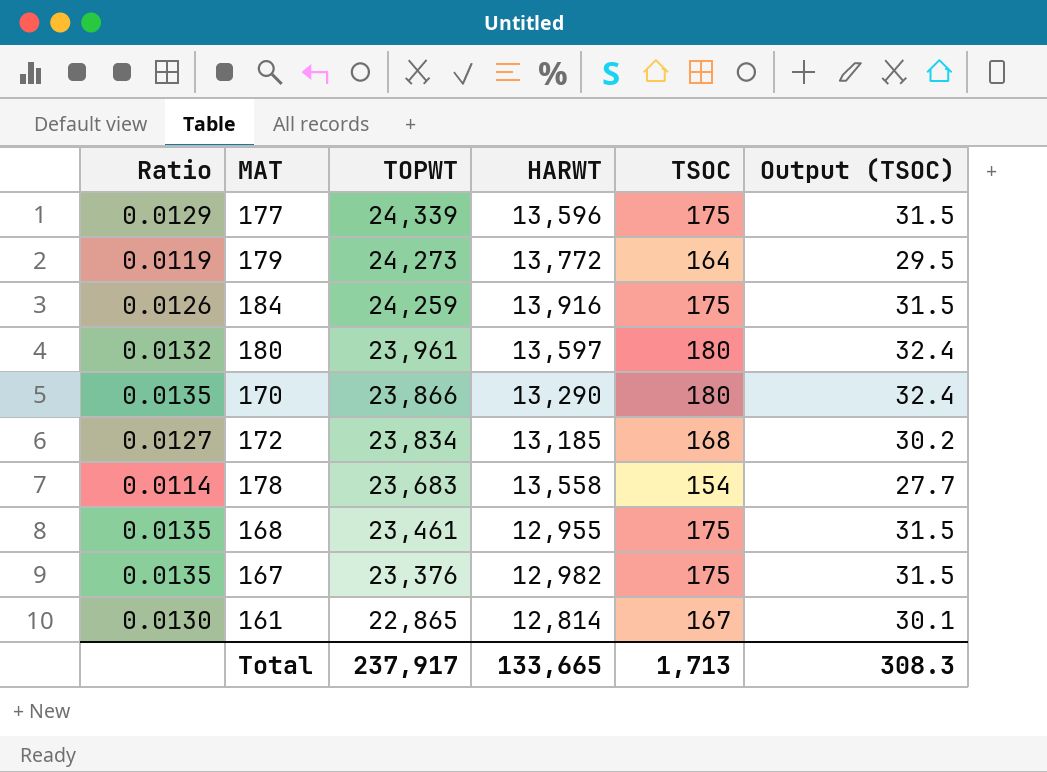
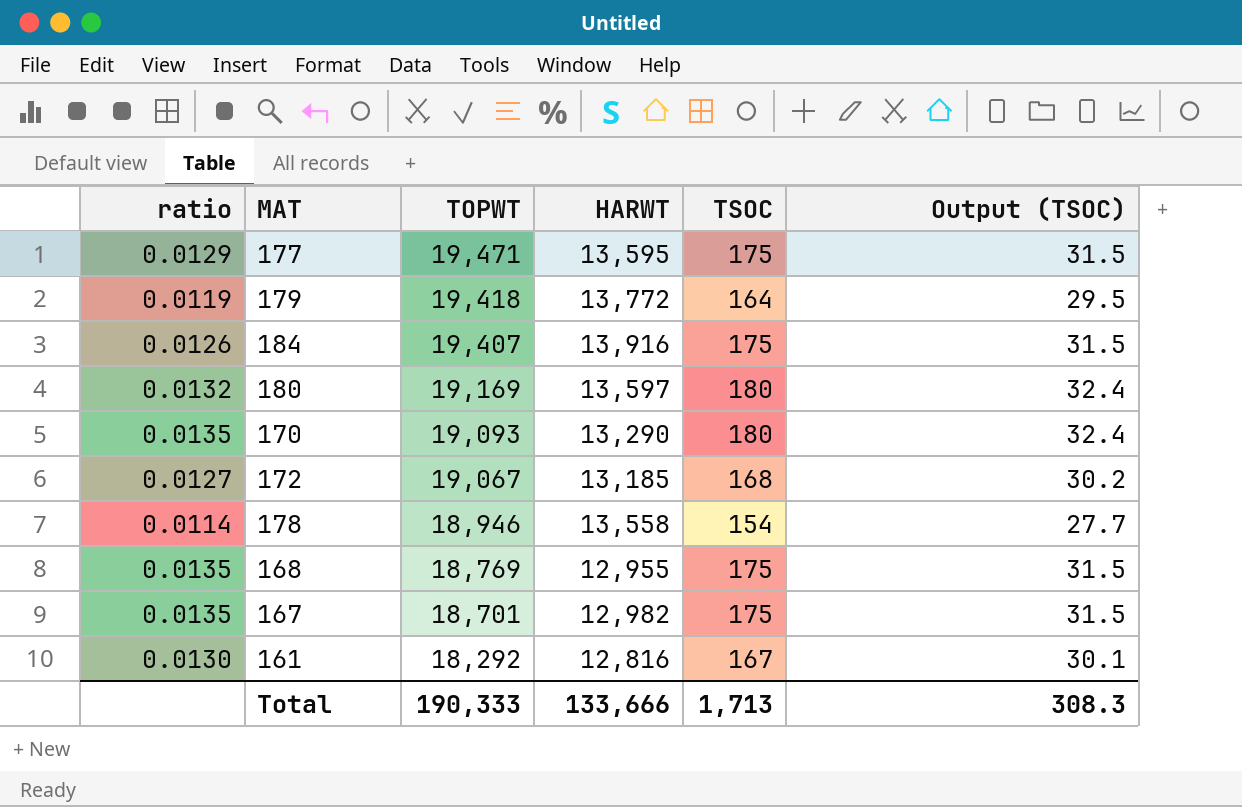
column name: Ratio -> ratio
177 | TOPWT: 24,339 -> 19,471
177 | HARWT: 13,596 -> 13,595
179 | TOPWT: 24,273 -> 19,418
184 | TOPWT: 24,259 -> 19,407
180 | TOPWT: 23,961 -> 19,169
170 | TOPWT: 23,866 -> 19,093
172 | TOPWT: 23,834 -> 19,067
178 | TOPWT: 23,683 -> 18,946
168 | TOPWT: 23,461 -> 18,769
167 | TOPWT: 23,376 -> 18,701
161 | TOPWT: 22,865 -> 18,292
161 | HARWT: 12,814 -> 12,816
Total | TOPWT: 237,917 -> 190,333
Total | HARWT: 133,665 -> 133,666

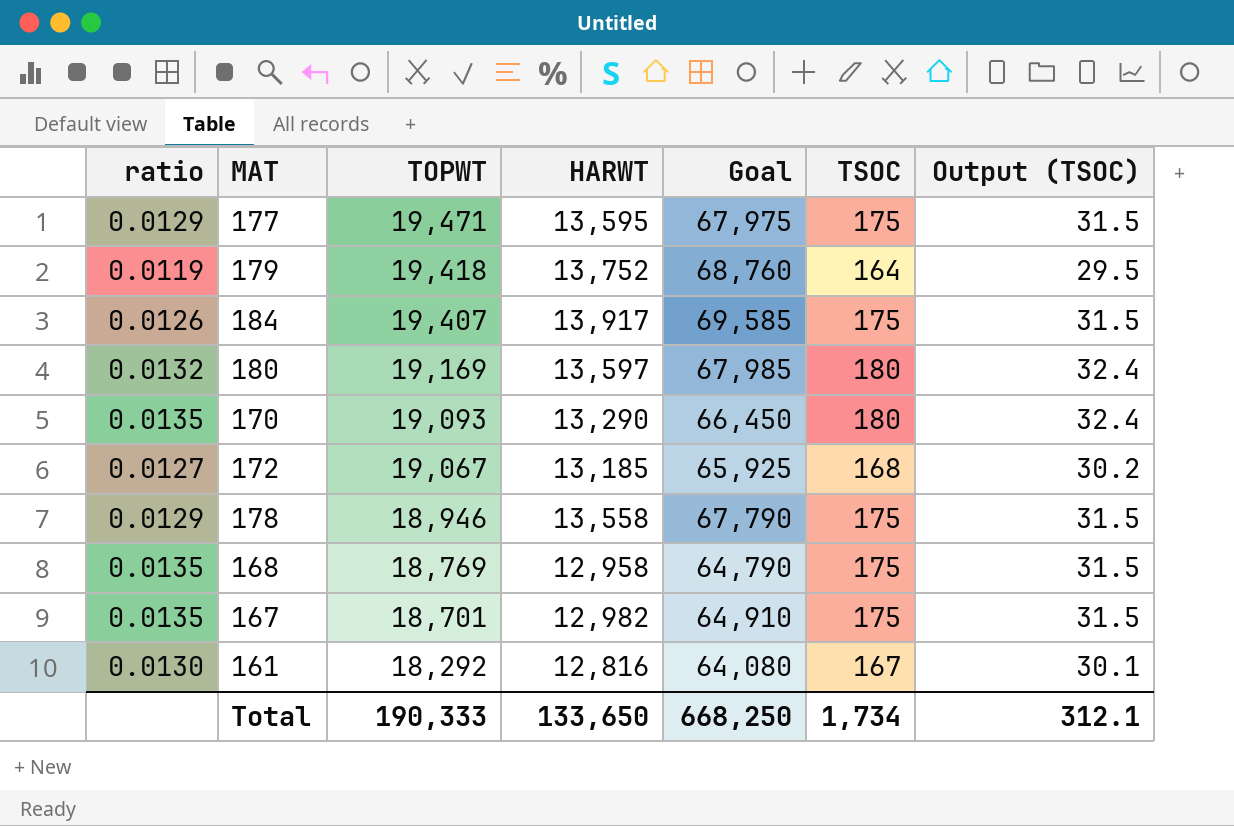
column Goal | formula: none -> [HARWT] * 5
179 | HARWT: 13,772 -> 13,752
184 | HARWT: 13,916 -> 13,917
178 | ratio: 0.0114 -> 0.0129
178 | TSOC: 154 -> 175
178 | Output (TSOC): 27.7 -> 31.5
168 | HARWT: 12,955 -> 12,958
Total | HARWT: 133,666 -> 133,650
Total | TSOC: 1,713 -> 1,734
Total | Output (TSOC): 308.3 -> 312.1

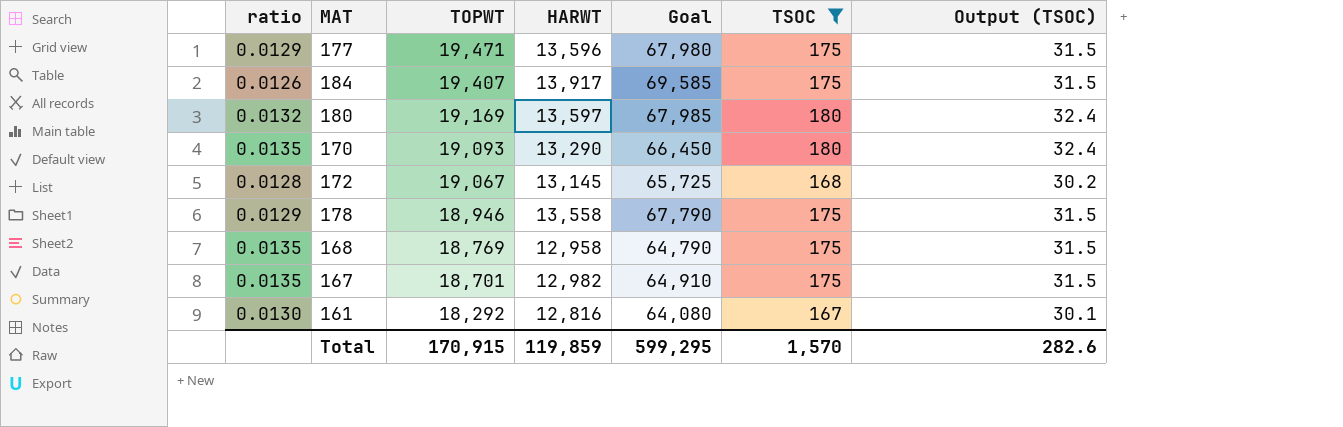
filter: none -> TSOC != 164
177 | HARWT: 13,595 -> 13,596
177 | Goal: 67,975 -> 67,980
172 | ratio: 0.0127 -> 0.0128
172 | HARWT: 13,185 -> 13,145
172 | Goal: 65,925 -> 65,725
Total | TOPWT: 190,333 -> 170,915
Total | HARWT: 133,650 -> 119,859
Total | Goal: 668,250 -> 599,295
Total | TSOC: 1,734 -> 1,570
Total | Output (TSOC): 312.1 -> 282.6

